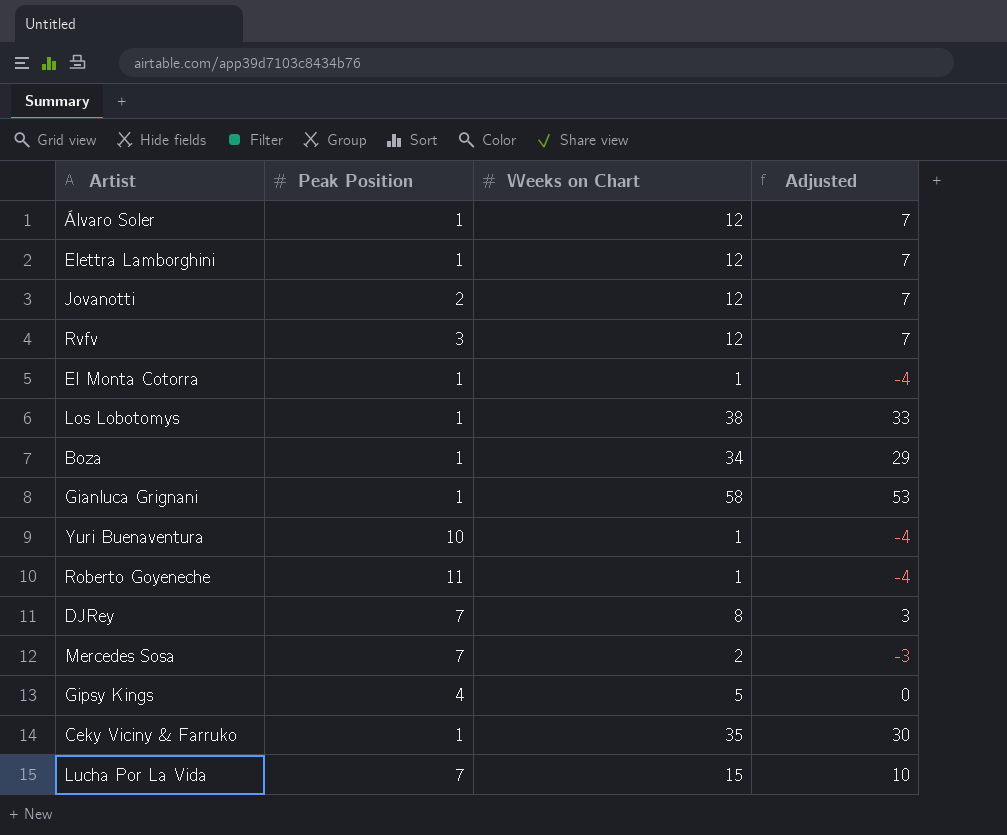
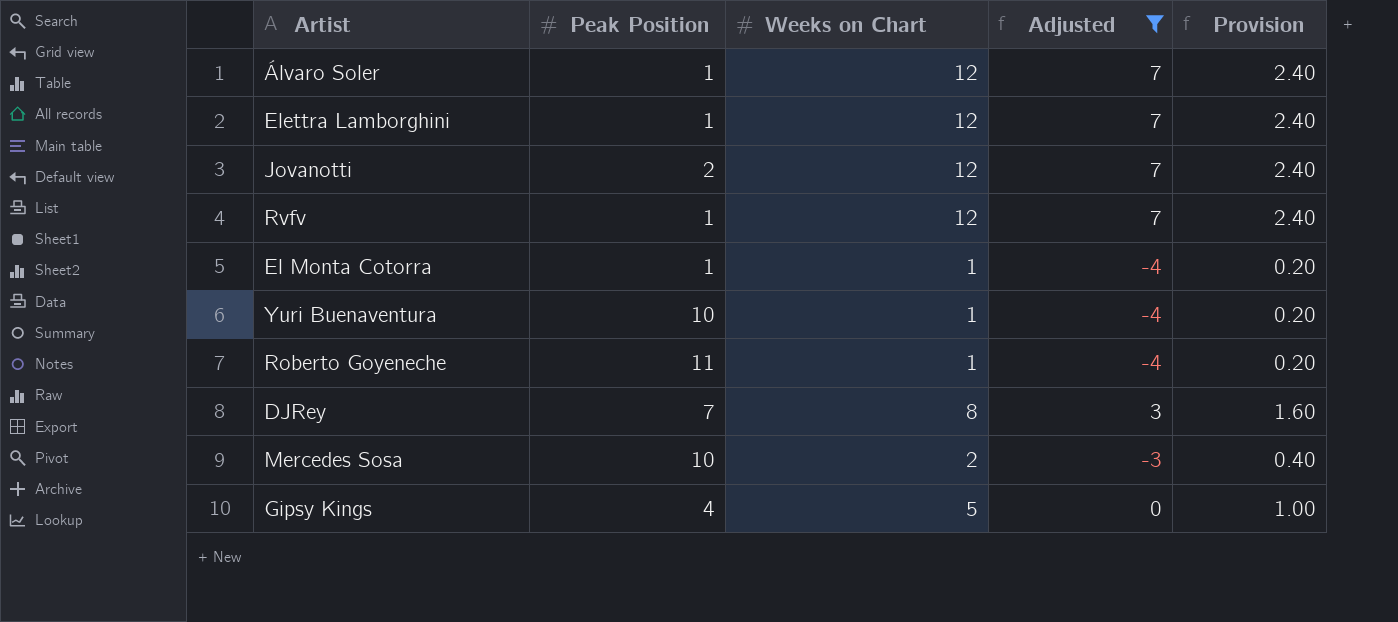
filter: none -> Adjusted <= 7
column Provision | formula: none -> [Weeks on Chart] * 0.2
Rvfv | Peak Position: 3 -> 1
Mercedes Sosa | Peak Position: 7 -> 10

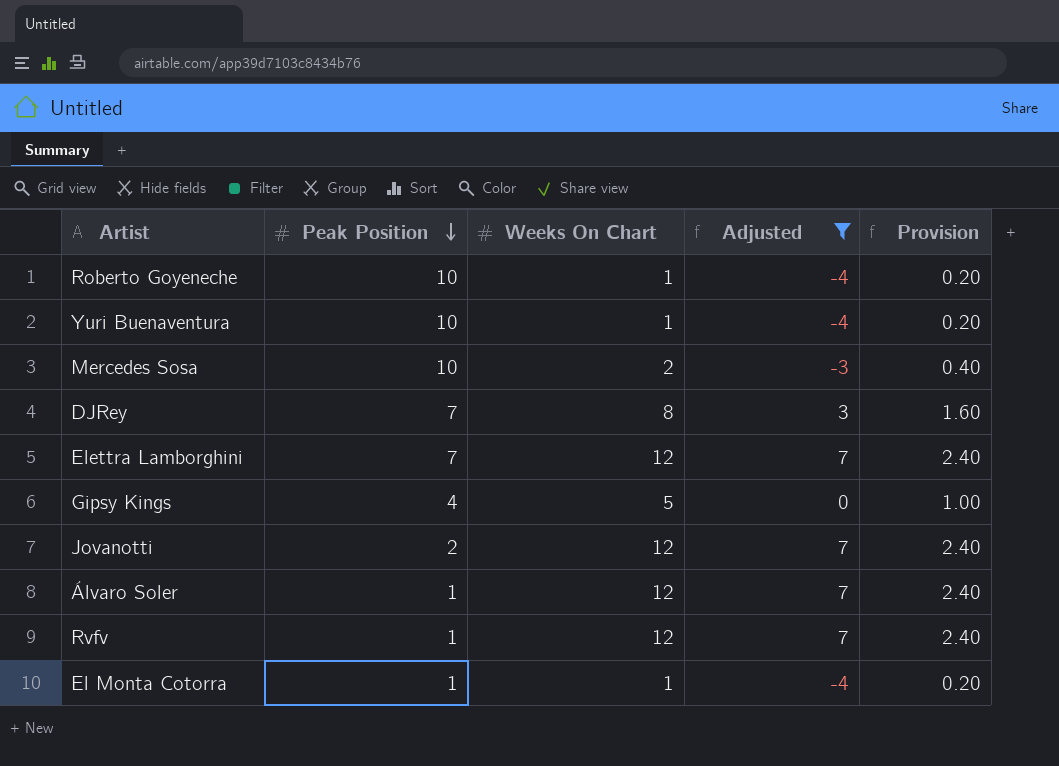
row order: none -> Peak Position descending
column name: Weeks on Chart -> Weeks On Chart
Roberto Goyeneche | Peak Position: 11 -> 10
Elettra Lamborghini | Peak Position: 1 -> 7

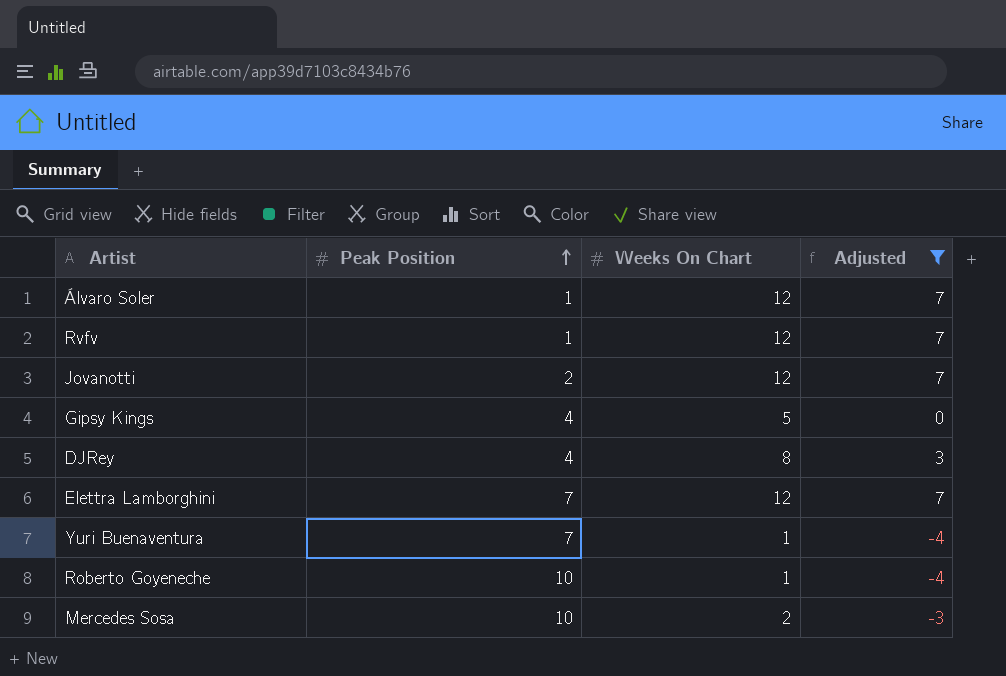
row order: Peak Position descending -> Peak Position ascending
column Provision | formula: [Weeks On Chart] * 0.2 -> none
row El Monta Cotorra: 1 | 1 | -4 | 0.20 -> none
DJRey | Peak Position: 7 -> 4
Yuri Buenaventura | Peak Position: 10 -> 7

